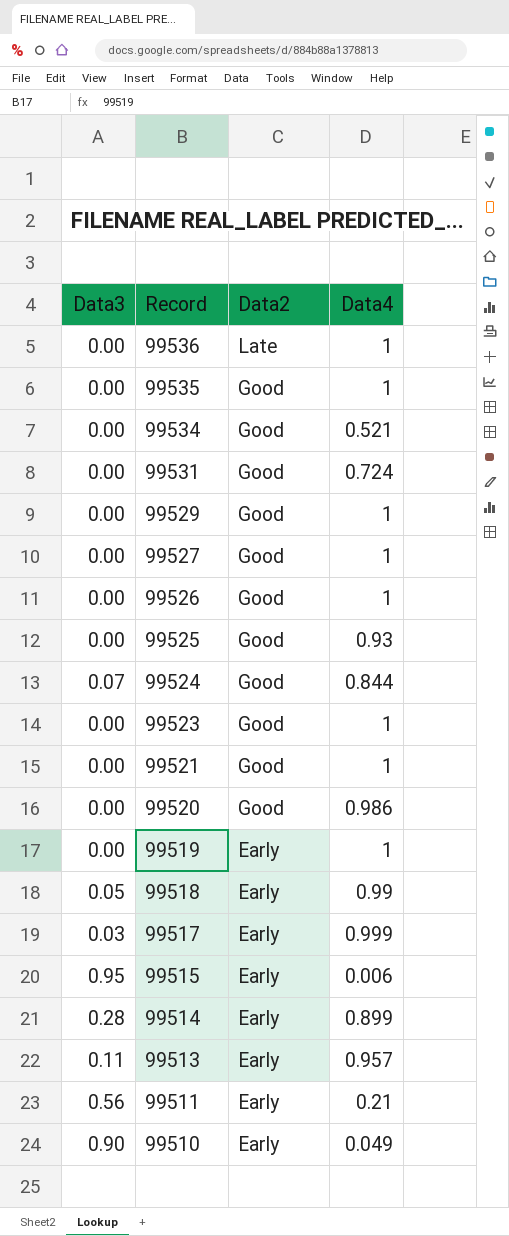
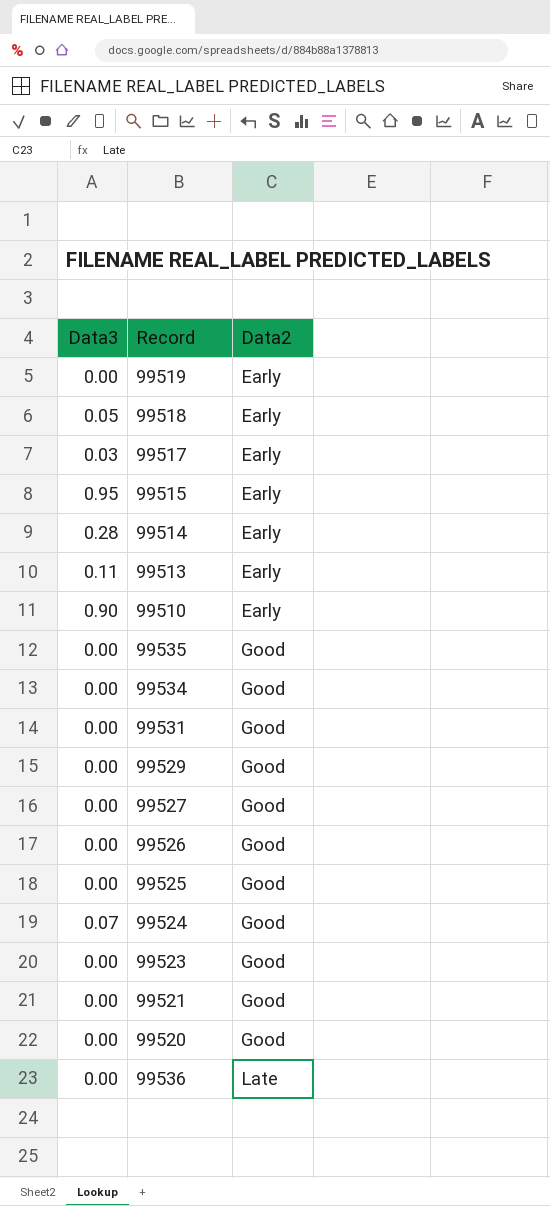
row order: Record descending -> Data2 ascending
column Data4 | position: 4 -> none
row 99511: 0.56 | Early | 0.21 -> none

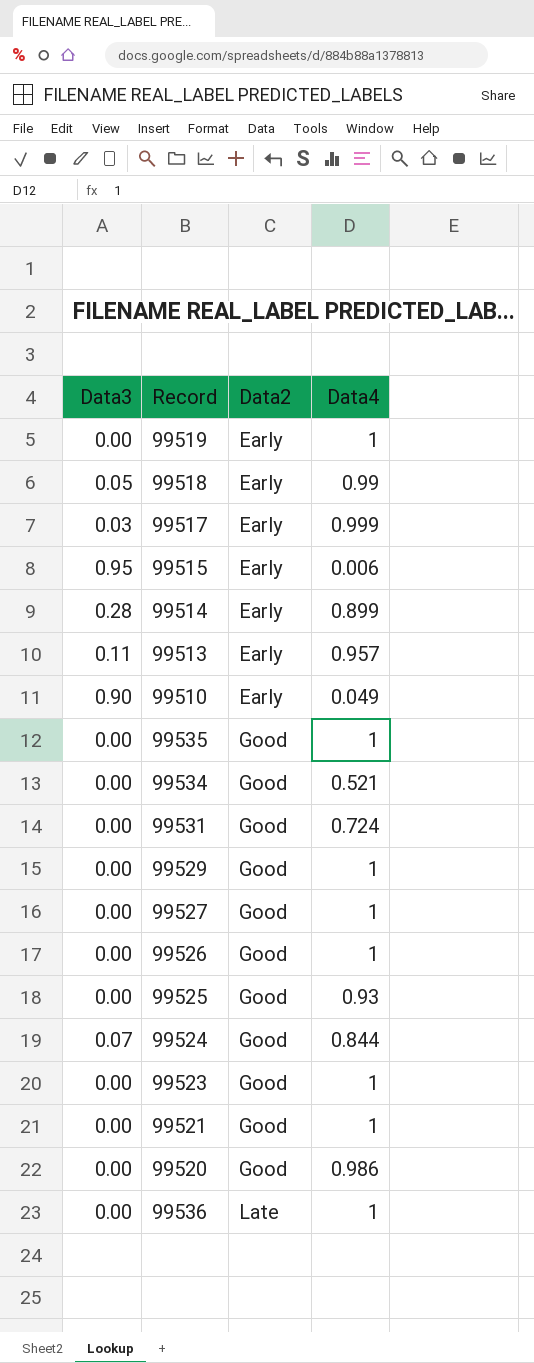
column Data4 | position: none -> 4

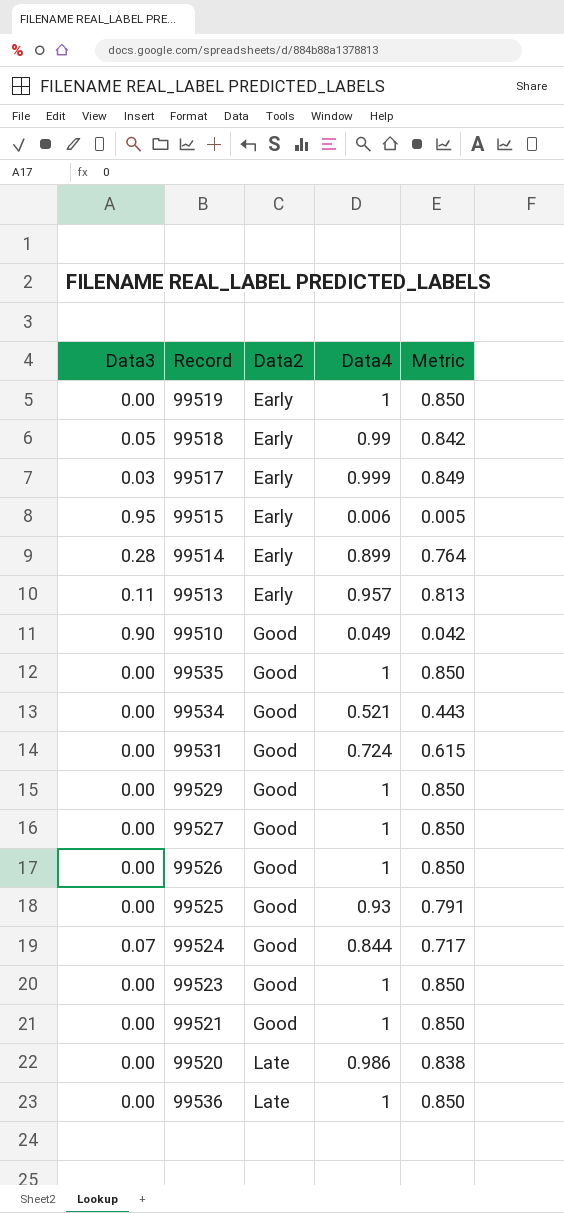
column Metric | formula: none -> [Data4] * 0.85
99510 | Data2: Early -> Good
99520 | Data2: Good -> Late

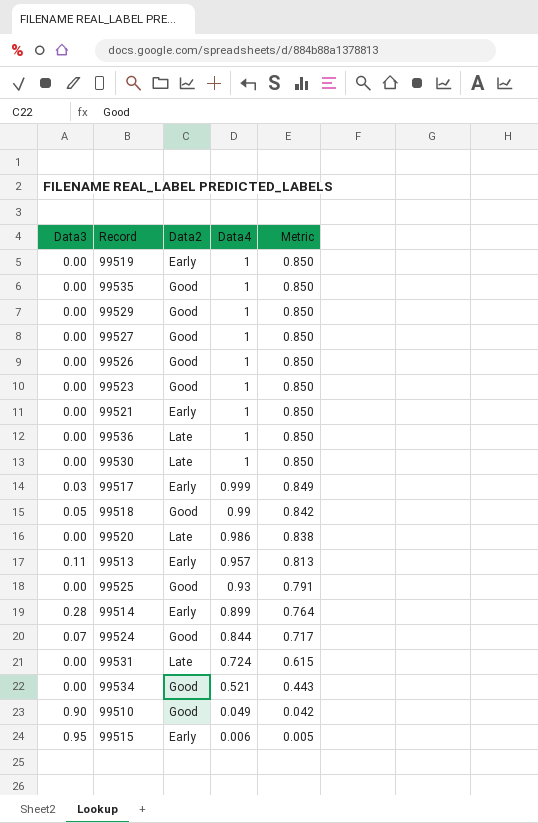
row order: Data2 ascending -> Data4 descending
99521 | Data2: Good -> Early
row 99530: none -> 0.00 | Late | 1 | 0.850
99518 | Data2: Early -> Good
99531 | Data2: Good -> Late

